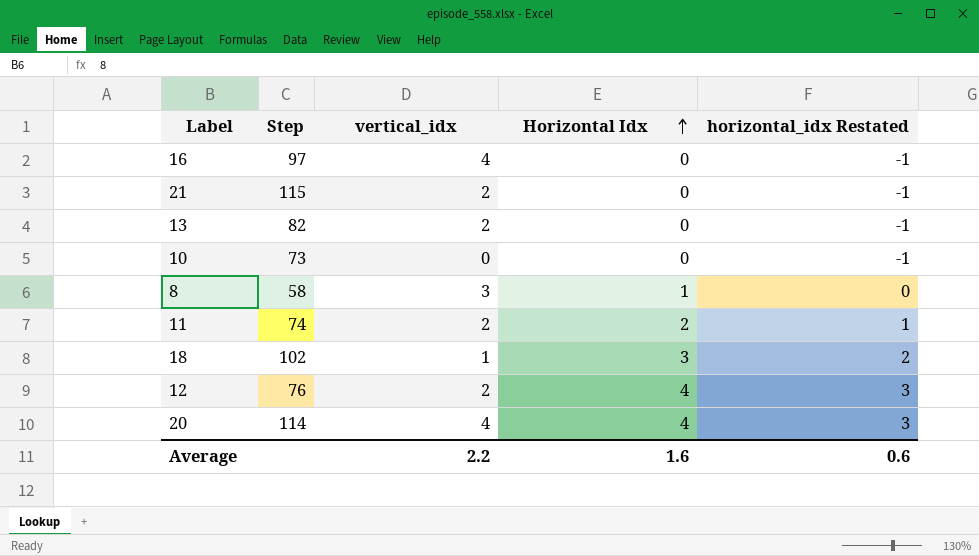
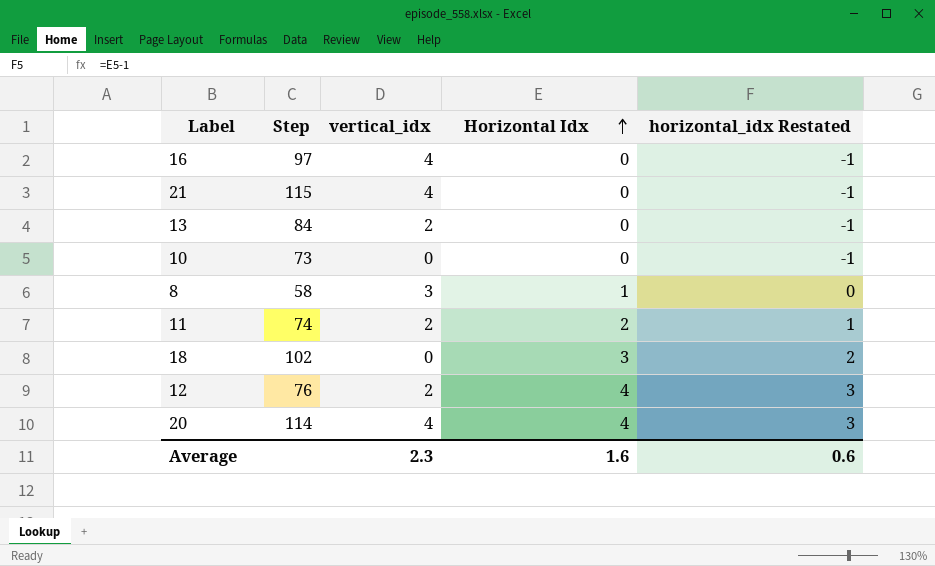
21 | vertical_idx: 2 -> 4
13 | Step: 82 -> 84
18 | vertical_idx: 1 -> 0
Average | vertical_idx: 2.2 -> 2.3

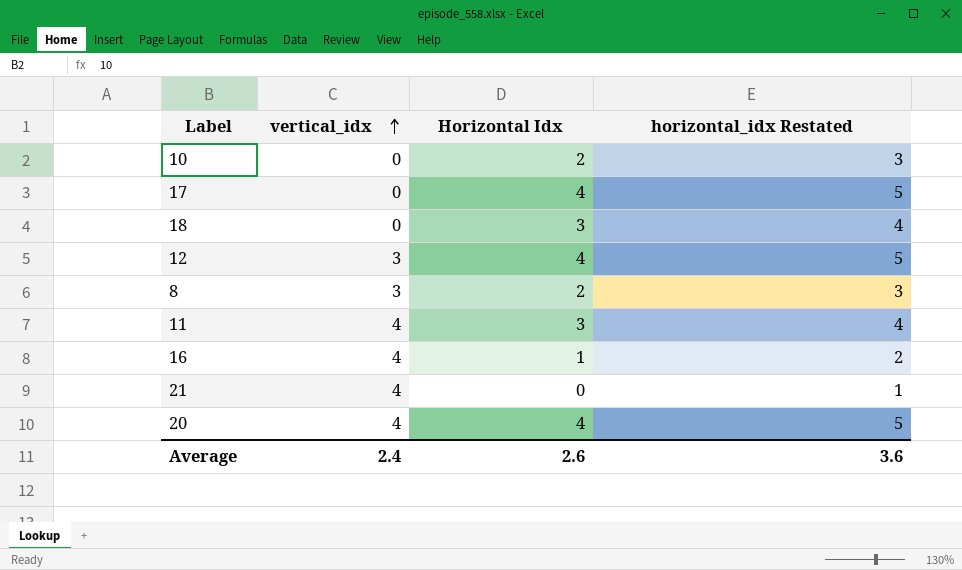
row order: Horizontal Idx ascending -> vertical_idx ascending
column Step | position: 2 -> none
column horizontal_idx Restated | formula: [Horizontal Idx] - 1 -> [Horizontal Idx] + 1
row 13: 84 | 2 | 0 | -1 -> none
10 | Horizontal Idx: 0 -> 2
row 17: none -> 0 | 4 | 5
12 | vertical_idx: 2 -> 3
8 | Horizontal Idx: 1 -> 2
11 | vertical_idx: 2 -> 4
11 | Horizontal Idx: 2 -> 3
16 | Horizontal Idx: 0 -> 1
Average | vertical_idx: 2.3 -> 2.4
Average | Horizontal Idx: 1.6 -> 2.6
Average | horizontal_idx Restated: 0.6 -> 3.6

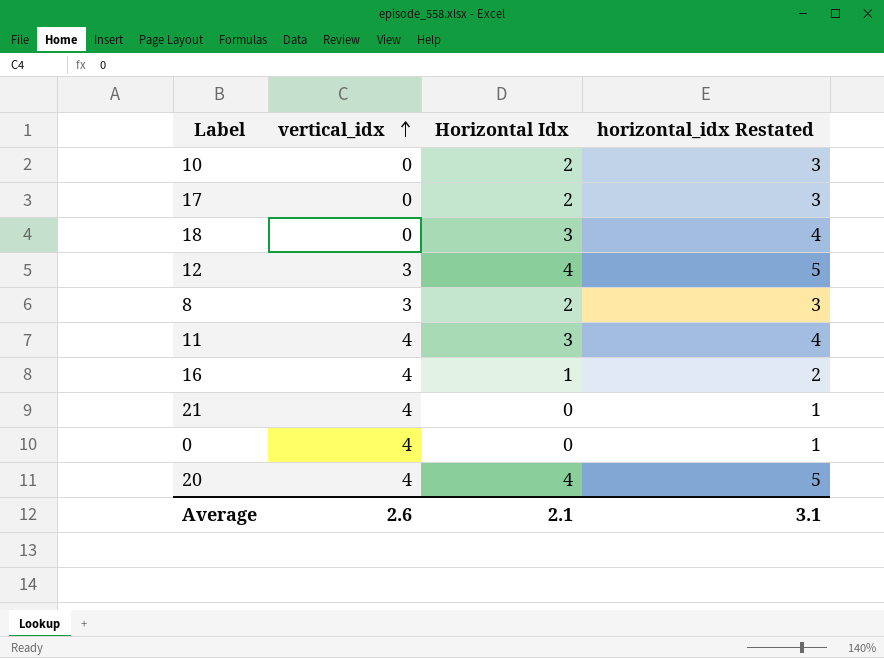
17 | Horizontal Idx: 4 -> 2
17 | horizontal_idx Restated: 5 -> 3
row 0: none -> 4 | 0 | 1
Average | vertical_idx: 2.4 -> 2.6
Average | Horizontal Idx: 2.6 -> 2.1
Average | horizontal_idx Restated: 3.6 -> 3.1

